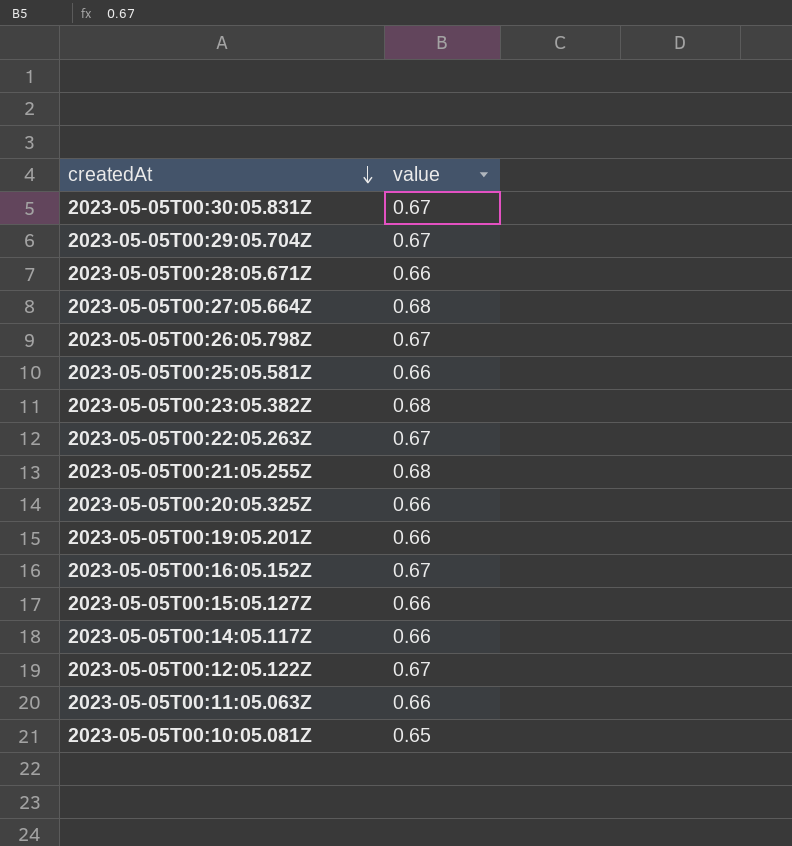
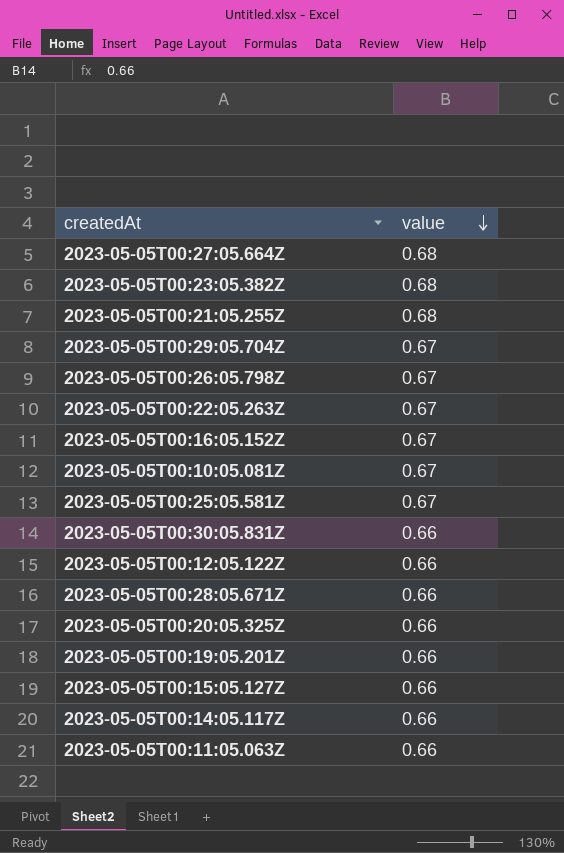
row order: createdAt descending -> value descending
2023-05-05T00:10:05.081Z | value: 0.65 -> 0.67
2023-05-05T00:25:05.581Z | value: 0.66 -> 0.67
2023-05-05T00:30:05.831Z | value: 0.67 -> 0.66
2023-05-05T00:12:05.122Z | value: 0.67 -> 0.66

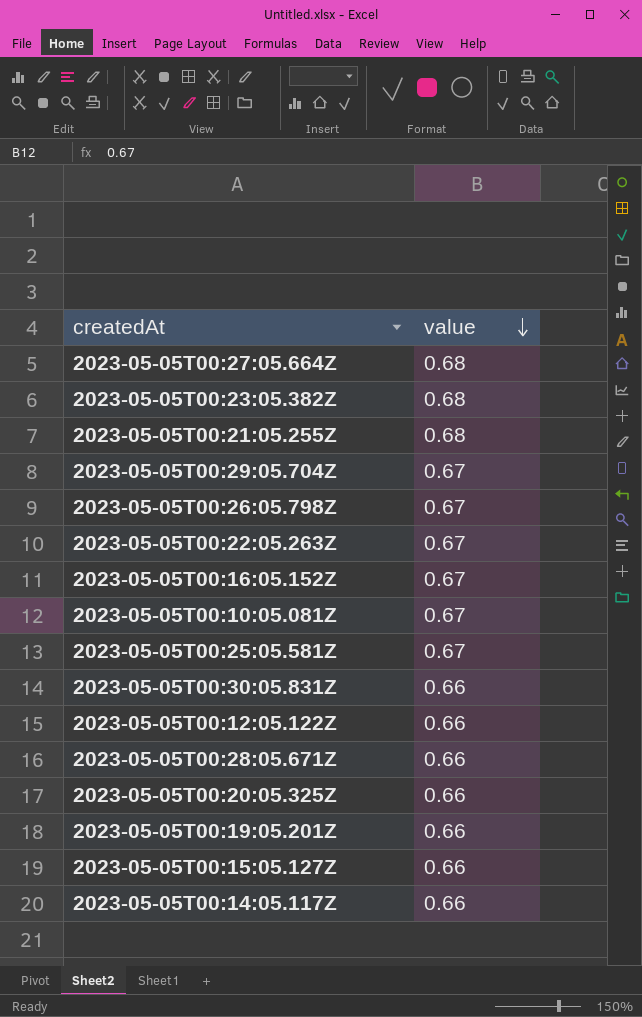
row 2023-05-05T00:11:05.063Z: 0.66 -> none

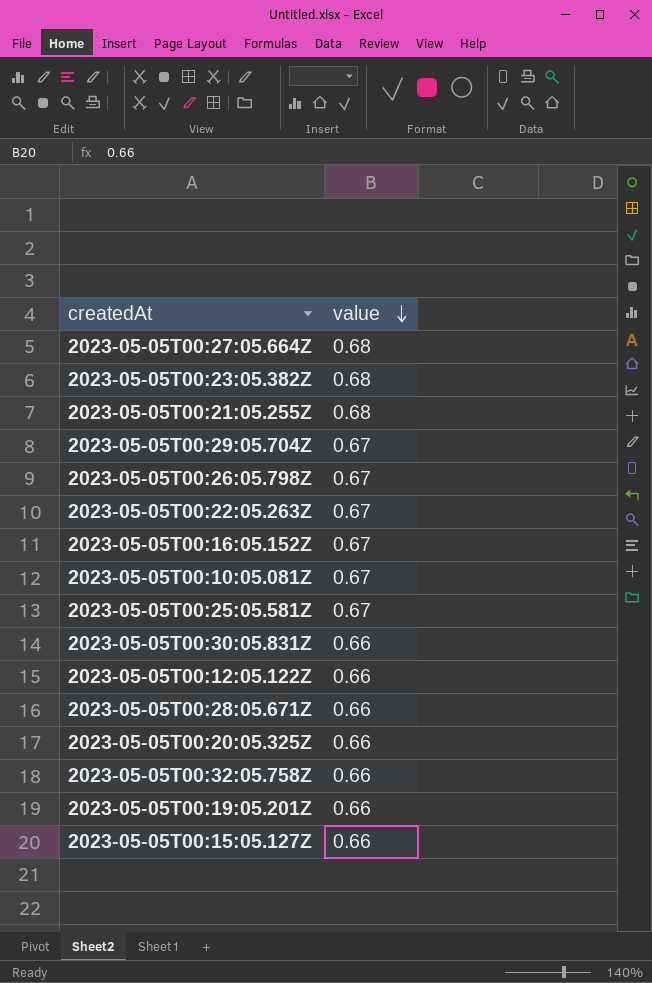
row 2023-05-05T00:14:05.117Z: 0.66 -> none
row 2023-05-05T00:32:05.758Z: none -> 0.66

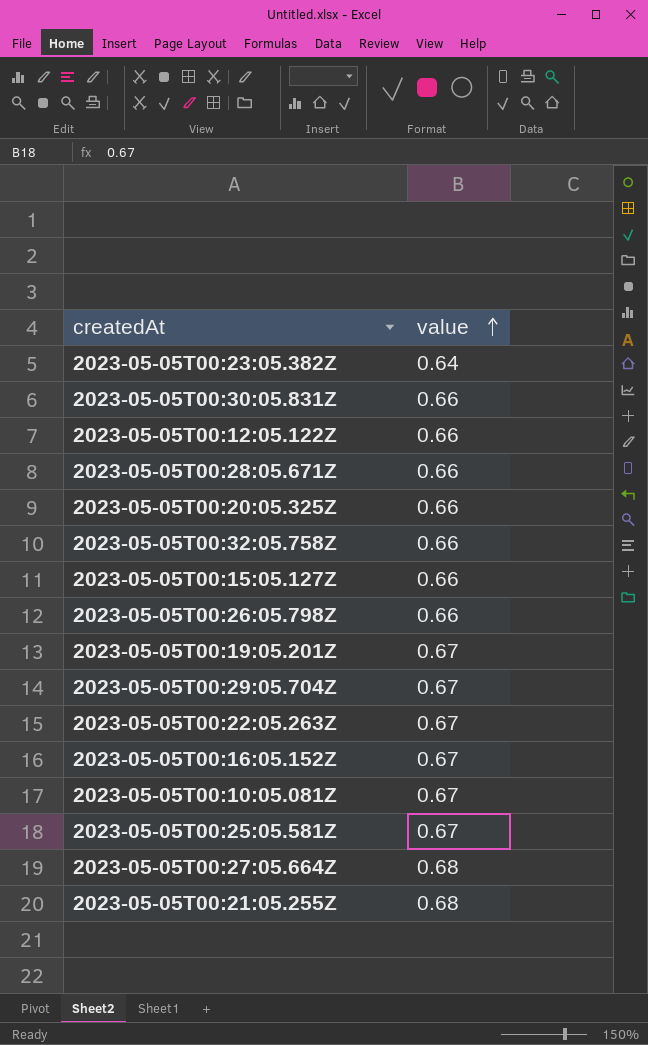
row order: value descending -> value ascending
2023-05-05T00:23:05.382Z | value: 0.68 -> 0.64
2023-05-05T00:26:05.798Z | value: 0.67 -> 0.66
2023-05-05T00:19:05.201Z | value: 0.66 -> 0.67

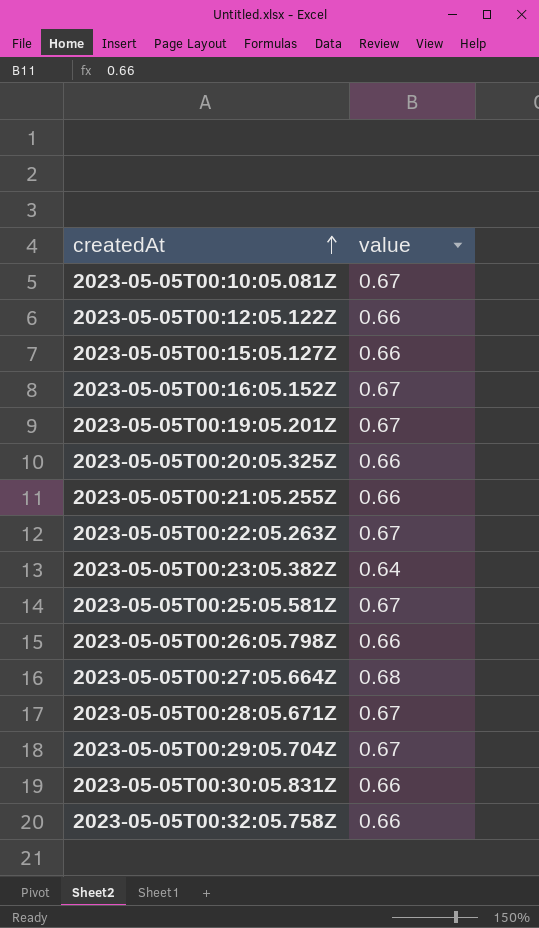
row order: value ascending -> createdAt ascending
2023-05-05T00:21:05.255Z | value: 0.68 -> 0.66
2023-05-05T00:28:05.671Z | value: 0.66 -> 0.67

